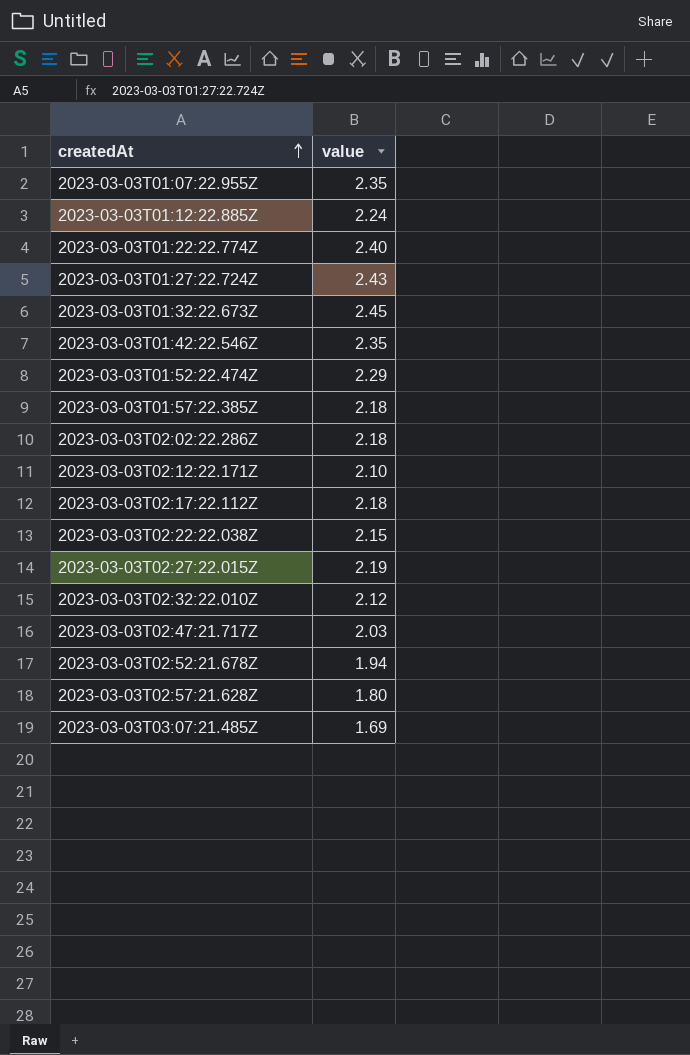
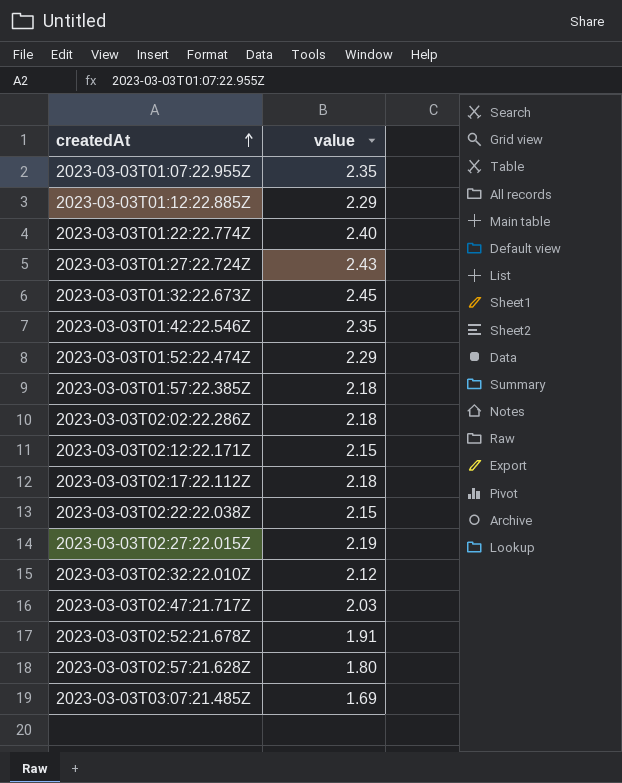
2023-03-03T01:12:22.885Z | value: 2.24 -> 2.29
2023-03-03T02:12:22.171Z | value: 2.10 -> 2.15
2023-03-03T02:52:21.678Z | value: 1.94 -> 1.91

